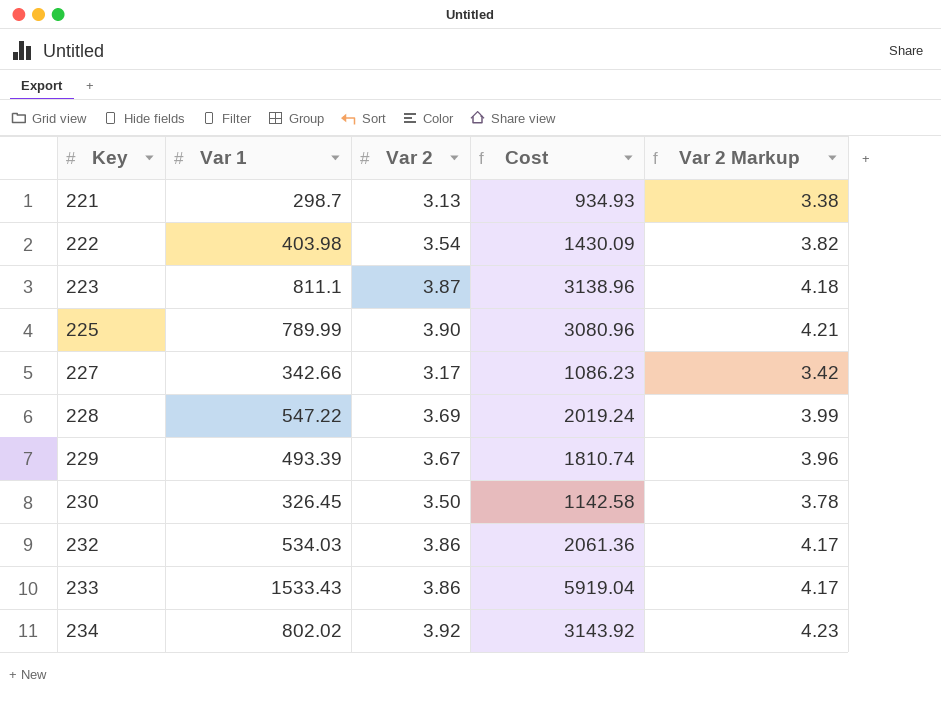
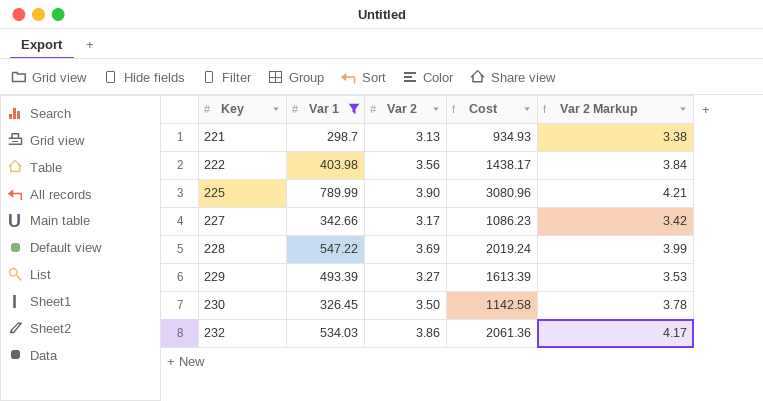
filter: none -> Var 1 <= 789.99
222 | Var 2: 3.54 -> 3.56
222 | Cost: 1430.09 -> 1438.17
222 | Var 2 Markup: 3.82 -> 3.84
229 | Var 2: 3.67 -> 3.27
229 | Cost: 1810.74 -> 1613.39
229 | Var 2 Markup: 3.96 -> 3.53

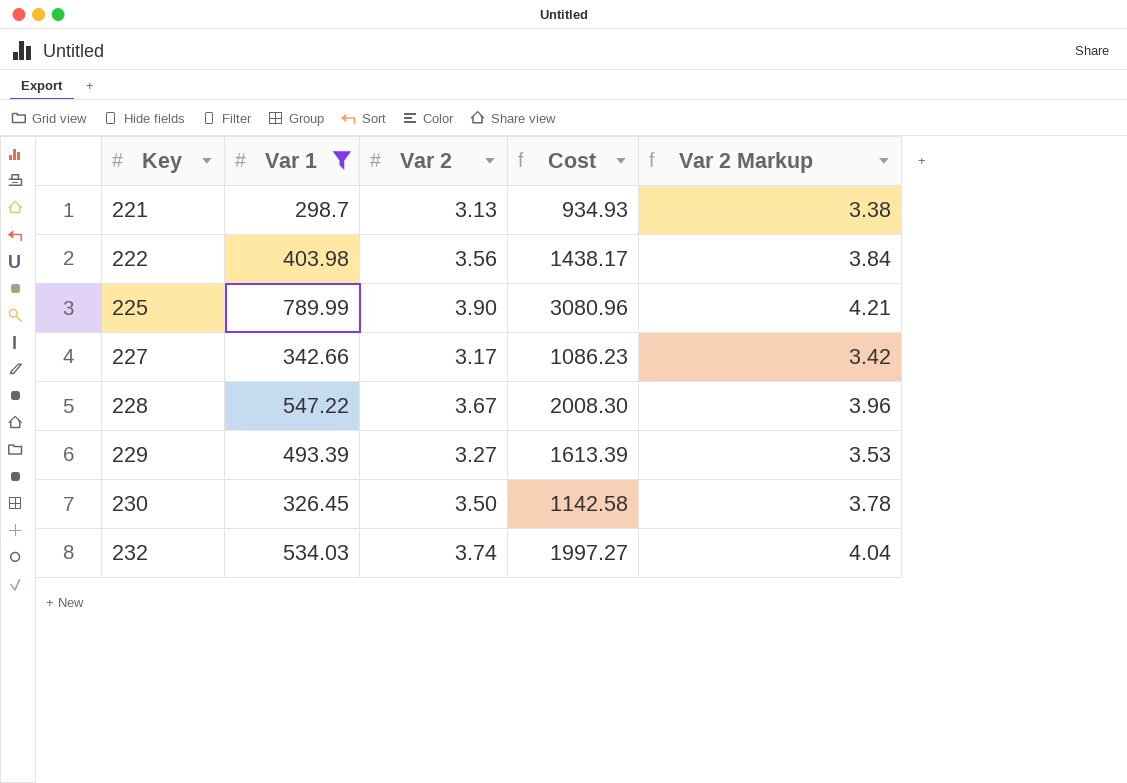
228 | Var 2: 3.69 -> 3.67
228 | Cost: 2019.24 -> 2008.30
228 | Var 2 Markup: 3.99 -> 3.96
232 | Var 2: 3.86 -> 3.74
232 | Cost: 2061.36 -> 1997.27
232 | Var 2 Markup: 4.17 -> 4.04

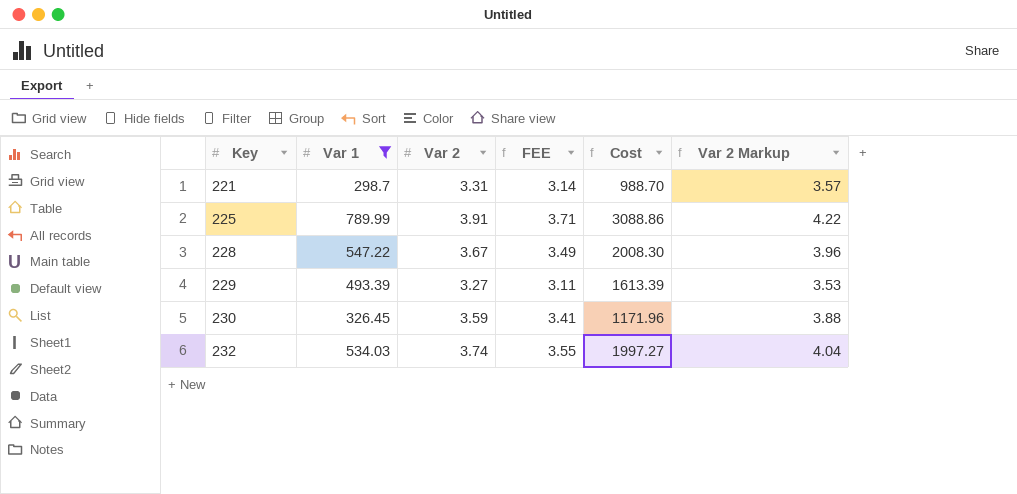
column FEE | formula: none -> [Var 2] * 0.95
row 222: 403.98 | 3.56 | 1438.17 | 3.84 -> none
row 227: 342.66 | 3.17 | 1086.23 | 3.42 -> none
221 | Var 2: 3.13 -> 3.31
221 | Cost: 934.93 -> 988.70
221 | Var 2 Markup: 3.38 -> 3.57
225 | Var 2: 3.90 -> 3.91
225 | Cost: 3080.96 -> 3088.86
225 | Var 2 Markup: 4.21 -> 4.22
230 | Var 2: 3.50 -> 3.59
230 | Cost: 1142.58 -> 1171.96
230 | Var 2 Markup: 3.78 -> 3.88

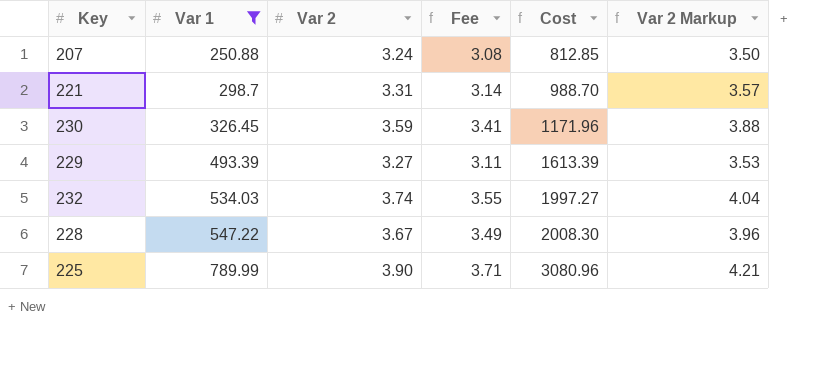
row order: Key ascending -> Var 1 ascending
column name: FEE -> Fee
row 207: none -> 250.88 | 3.24 | 3.08 | 812.85 | 3.50
225 | Var 2: 3.91 -> 3.90
225 | Cost: 3088.86 -> 3080.96
225 | Var 2 Markup: 4.22 -> 4.21

